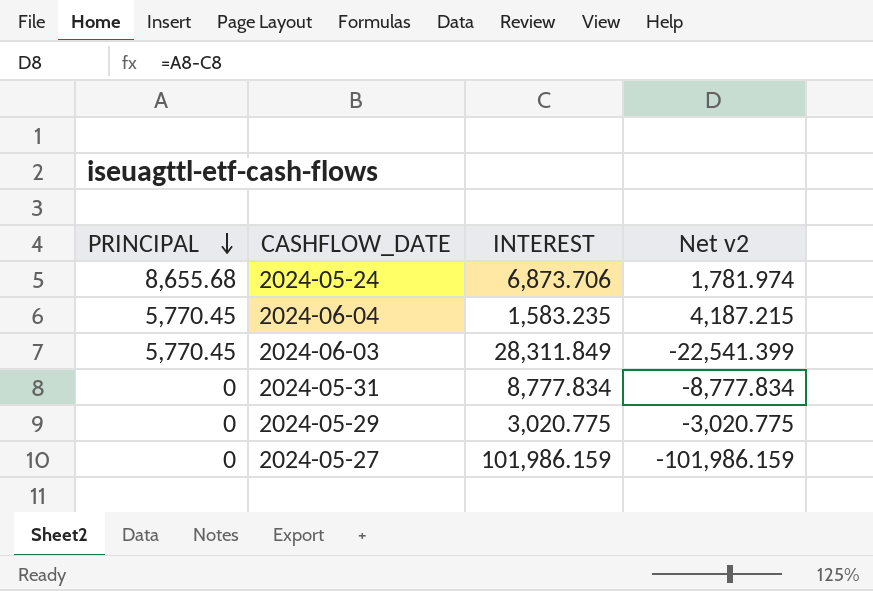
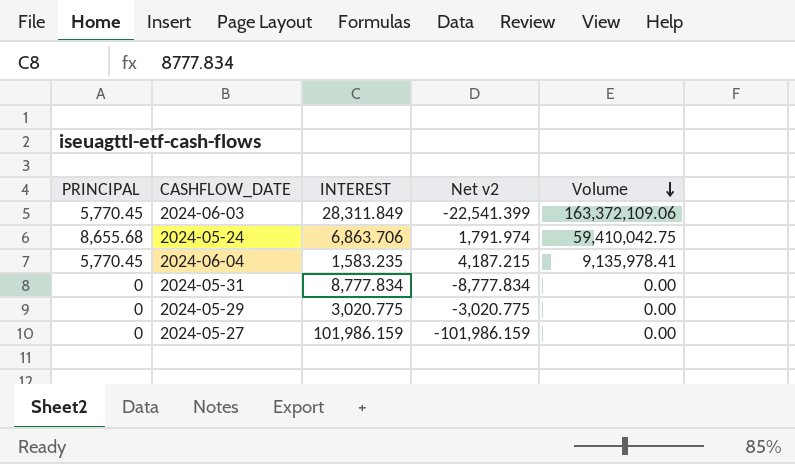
row order: PRINCIPAL descending -> Volume descending
column Volume | formula: none -> [PRINCIPAL] * [INTEREST]
2024-05-24 | INTEREST: 6,873.706 -> 6,863.706
2024-05-24 | Net v2: 1,781.974 -> 1,791.974

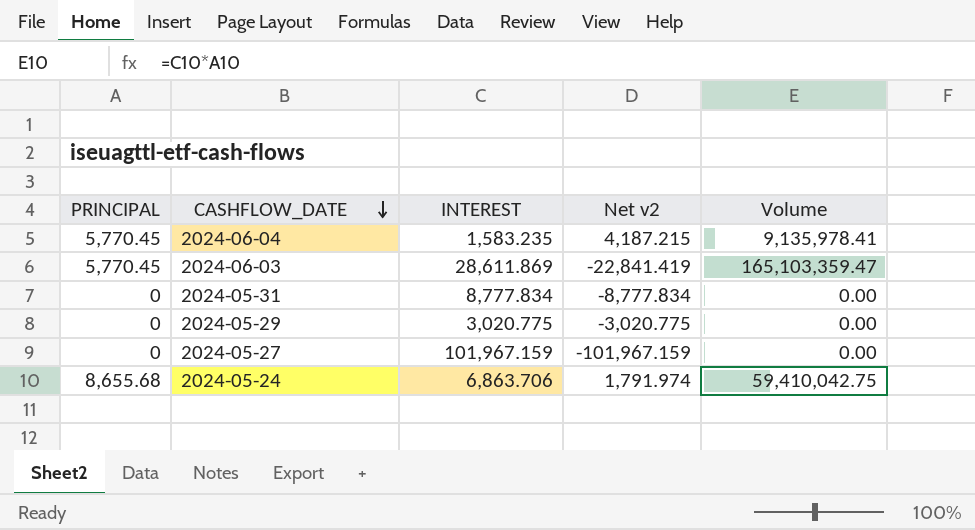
row order: Volume descending -> CASHFLOW_DATE descending
2024-06-03 | INTEREST: 28,311.849 -> 28,611.869
2024-06-03 | Net v2: -22,541.399 -> -22,841.419
2024-06-03 | Volume: 163,372,109.06 -> 165,103,359.47
2024-05-27 | INTEREST: 101,986.159 -> 101,967.159
2024-05-27 | Net v2: -101,986.159 -> -101,967.159

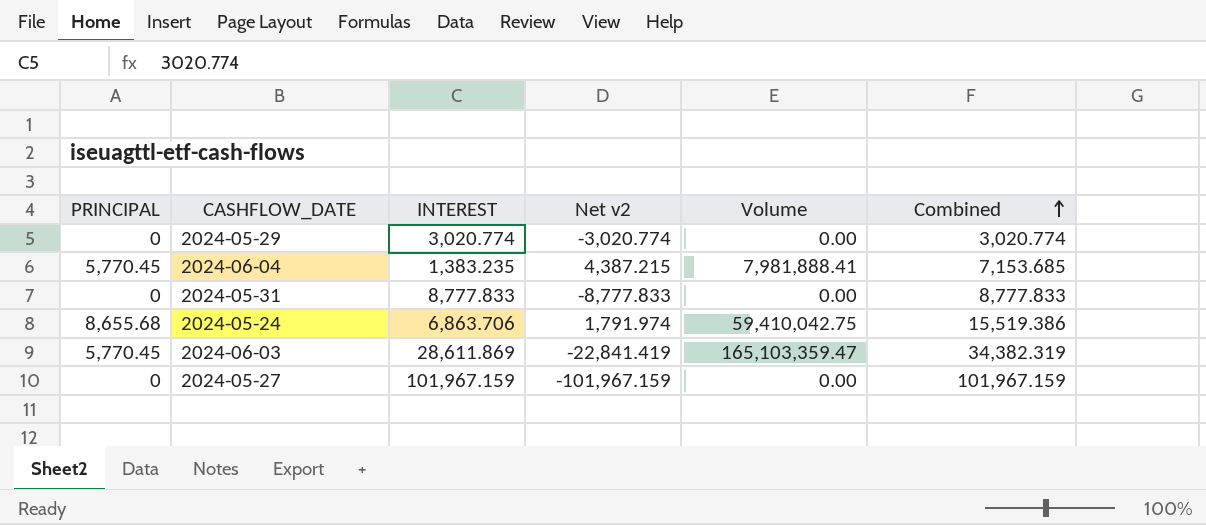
row order: CASHFLOW_DATE descending -> Combined ascending
column Combined | formula: none -> [PRINCIPAL] + [INTEREST]
2024-05-29 | INTEREST: 3,020.775 -> 3,020.774
2024-05-29 | Net v2: -3,020.775 -> -3,020.774
2024-06-04 | INTEREST: 1,583.235 -> 1,383.235
2024-06-04 | Net v2: 4,187.215 -> 4,387.215
2024-06-04 | Volume: 9,135,978.41 -> 7,981,888.41
2024-05-31 | INTEREST: 8,777.834 -> 8,777.833
2024-05-31 | Net v2: -8,777.834 -> -8,777.833

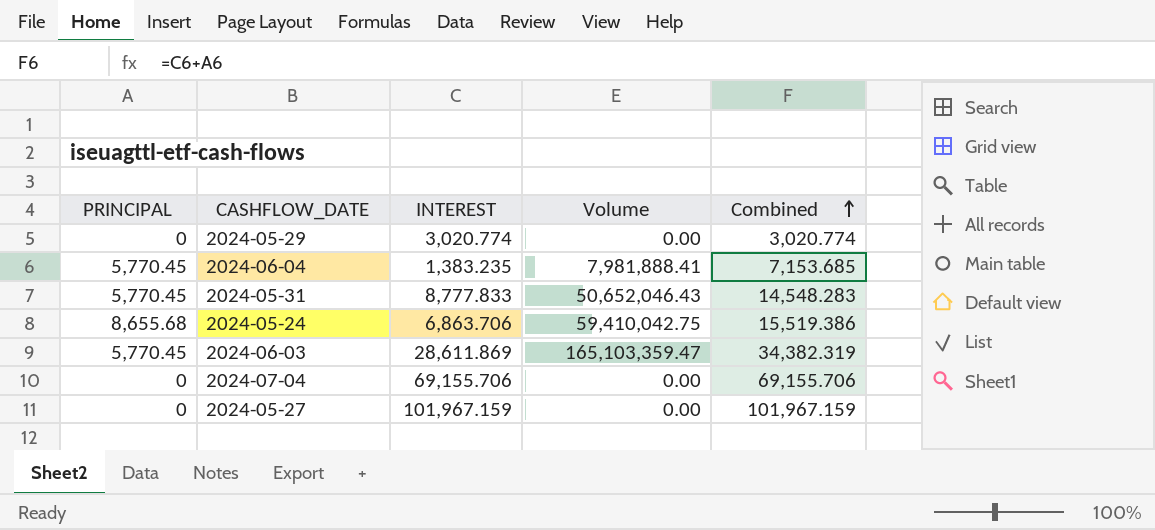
column Net v2 | formula: [PRINCIPAL] - [INTEREST] -> none
2024-05-31 | PRINCIPAL: 0 -> 5,770.45
2024-05-31 | Volume: 0.00 -> 50,652,046.43
2024-05-31 | Combined: 8,777.833 -> 14,548.283
row 2024-07-04: none -> 0 | 69,155.706 | 0.00 | 69,155.706

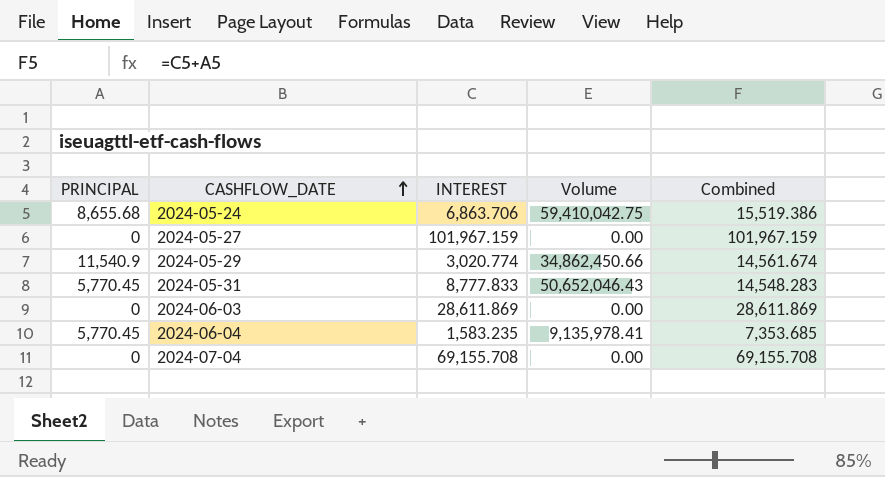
row order: Combined ascending -> CASHFLOW_DATE ascending
2024-05-29 | PRINCIPAL: 0 -> 11,540.9
2024-05-29 | Volume: 0.00 -> 34,862,450.66
2024-05-29 | Combined: 3,020.774 -> 14,561.674
2024-06-03 | PRINCIPAL: 5,770.45 -> 0
2024-06-03 | Volume: 165,103,359.47 -> 0.00
2024-06-03 | Combined: 34,382.319 -> 28,611.869
2024-06-04 | INTEREST: 1,383.235 -> 1,583.235
2024-06-04 | Volume: 7,981,888.41 -> 9,135,978.41
2024-06-04 | Combined: 7,153.685 -> 7,353.685
2024-07-04 | INTEREST: 69,155.706 -> 69,155.708
2024-07-04 | Combined: 69,155.706 -> 69,155.708

